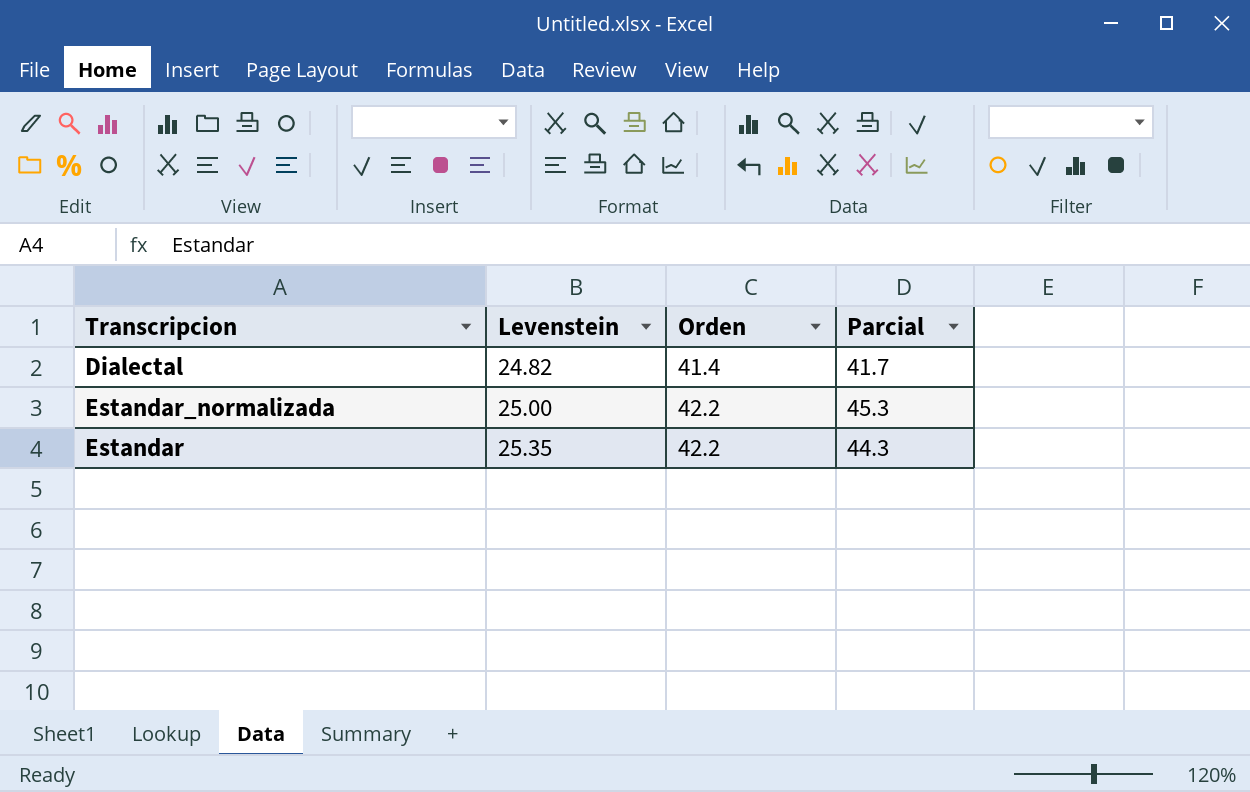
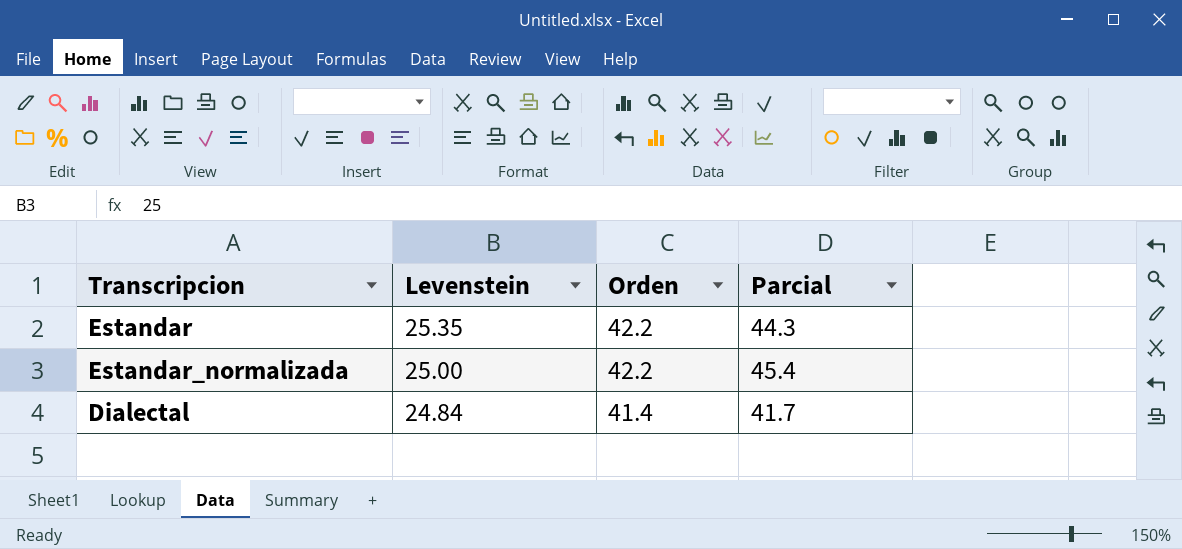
row order: Levenstein ascending -> Levenstein descending
Estandar_normalizada | Parcial: 45.3 -> 45.4
Dialectal | Levenstein: 24.82 -> 24.84

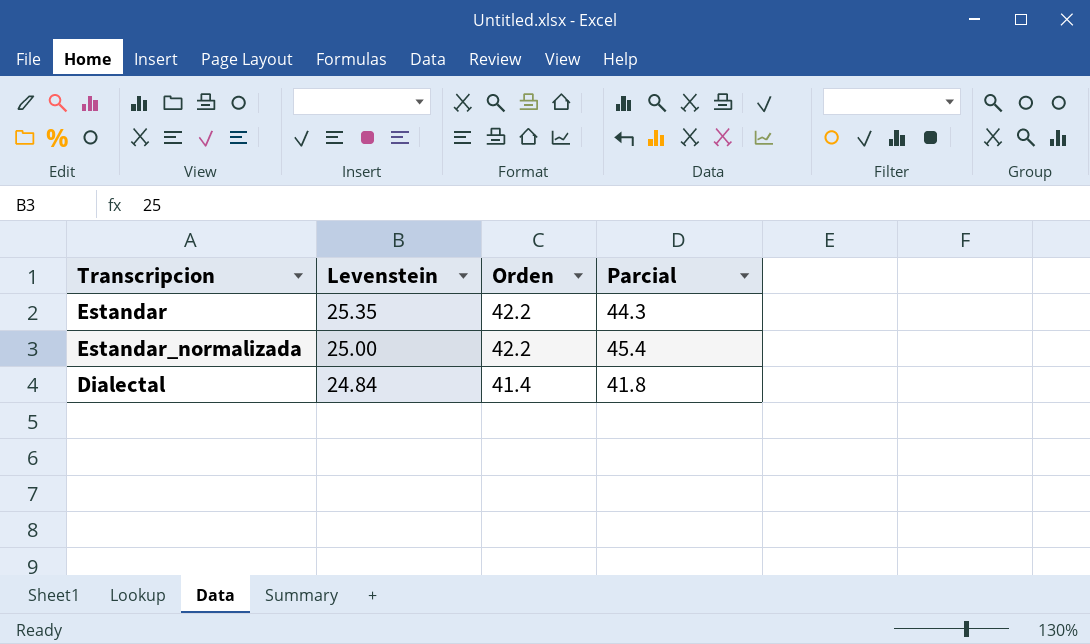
Dialectal | Parcial: 41.7 -> 41.8

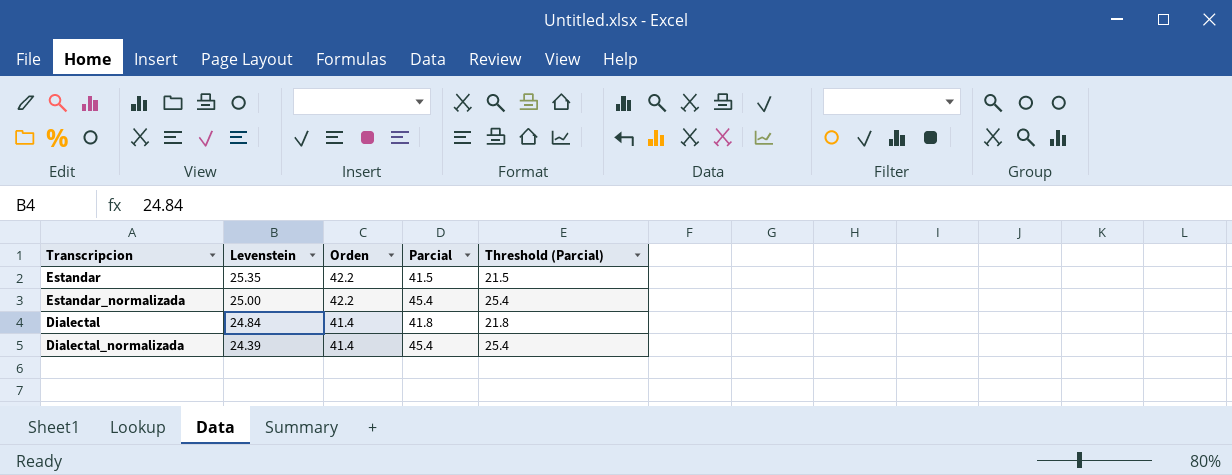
column Threshold (Parcial) | formula: none -> [Parcial] - 20
Estandar | Parcial: 44.3 -> 41.5
row Dialectal_normalizada: none -> 24.39 | 41.4 | 45.4 | 25.4

